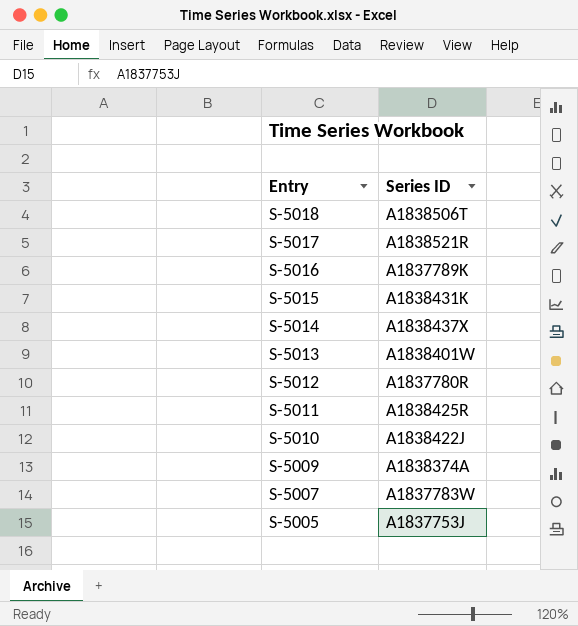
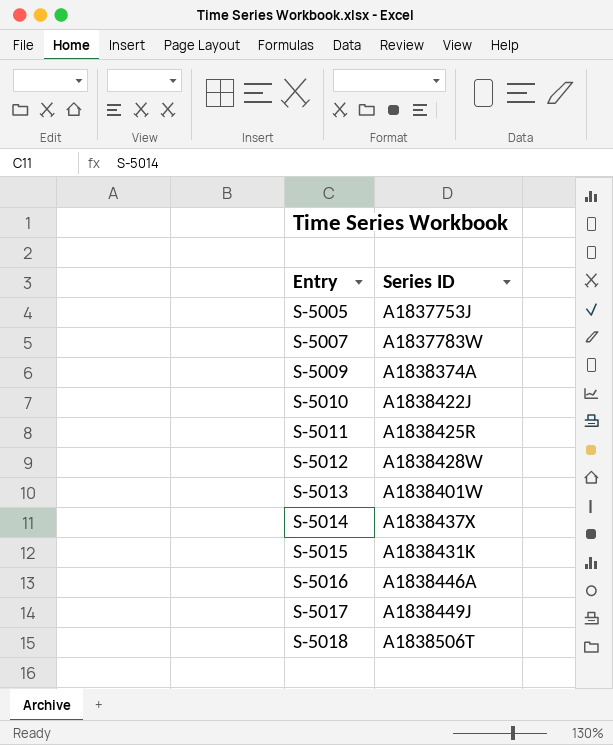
row order: Entry descending -> Entry ascending
S-5012 | Series ID: A1837780R -> A1838428W
S-5016 | Series ID: A1837789K -> A1838446A
S-5017 | Series ID: A1838521R -> A1838449J

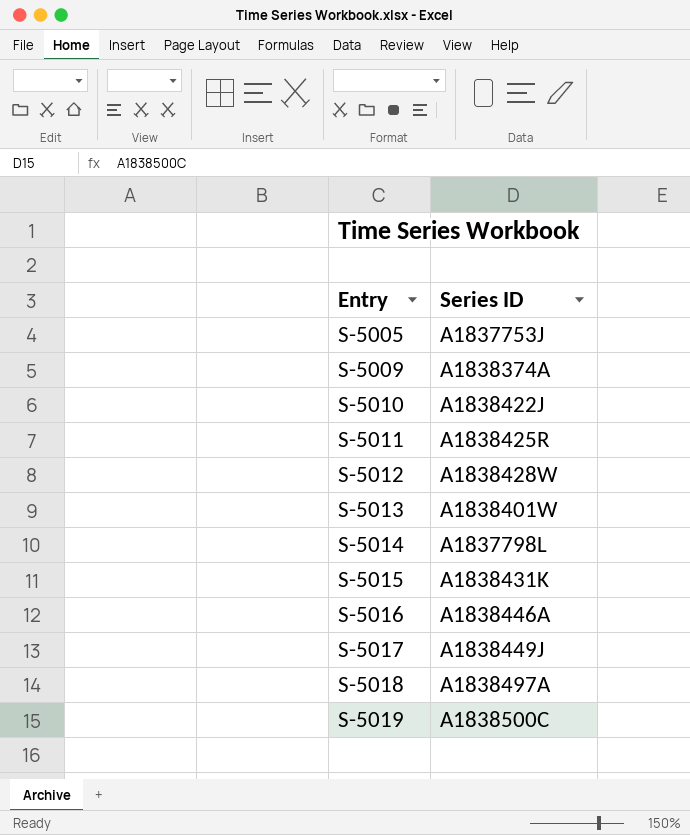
row S-5007: A1837783W -> none
S-5014 | Series ID: A1838437X -> A1837798L
S-5018 | Series ID: A1838506T -> A1838497A
row S-5019: none -> A1838500C

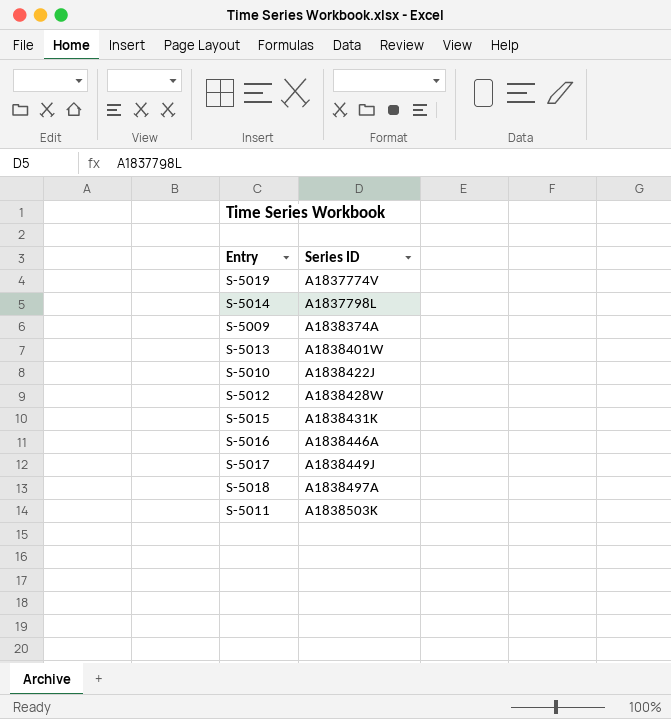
row order: Entry ascending -> Series ID ascending
row S-5005: A1837753J -> none
S-5019 | Series ID: A1838500C -> A1837774V
S-5011 | Series ID: A1838425R -> A1838503K

